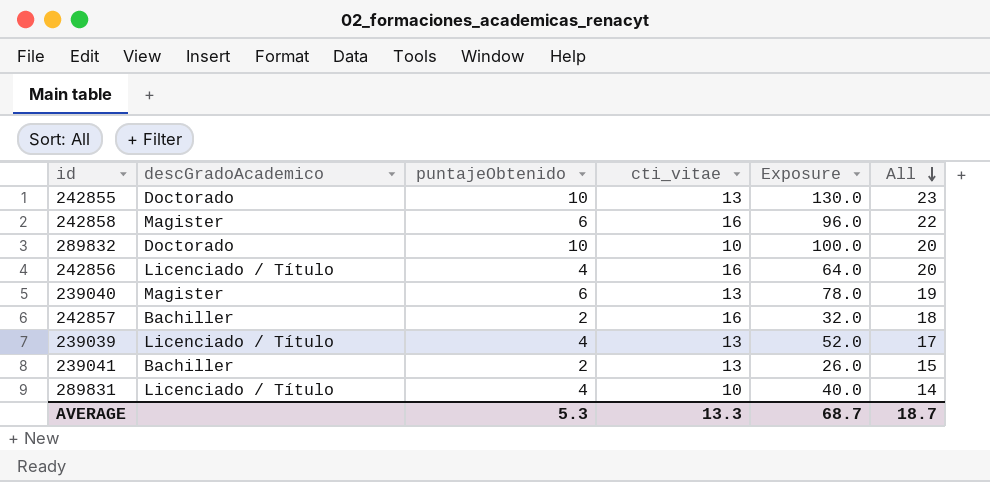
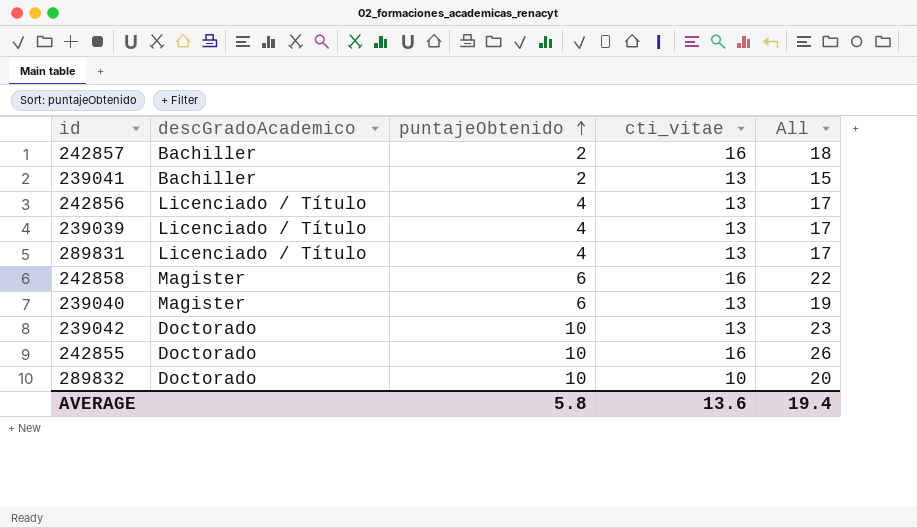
row order: All descending -> puntajeObtenido ascending
column Exposure | formula: [puntajeObtenido] * [cti_vitae] -> none
242856 | cti_vitae: 16 -> 13
242856 | All: 20 -> 17
289831 | cti_vitae: 10 -> 13
289831 | All: 14 -> 17
row 239042: none -> Doctorado | 10 | 13 | 23
242855 | cti_vitae: 13 -> 16
242855 | All: 23 -> 26
AVERAGE | puntajeObtenido: 5.3 -> 5.8
AVERAGE | cti_vitae: 13.3 -> 13.6
AVERAGE | All: 18.7 -> 19.4

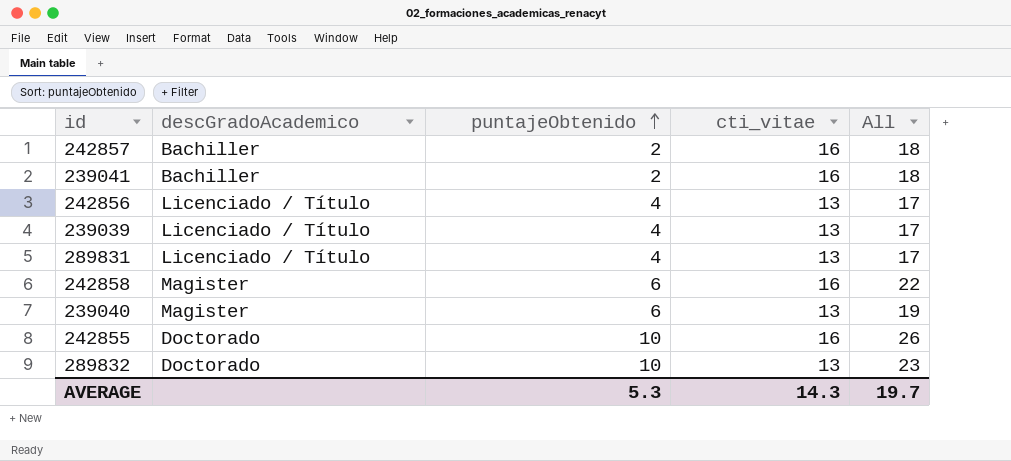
row 239042: Doctorado | 10 | 13 | 23 -> none
239041 | cti_vitae: 13 -> 16
239041 | All: 15 -> 18
289832 | cti_vitae: 10 -> 13
289832 | All: 20 -> 23
AVERAGE | puntajeObtenido: 5.8 -> 5.3
AVERAGE | cti_vitae: 13.6 -> 14.3
AVERAGE | All: 19.4 -> 19.7

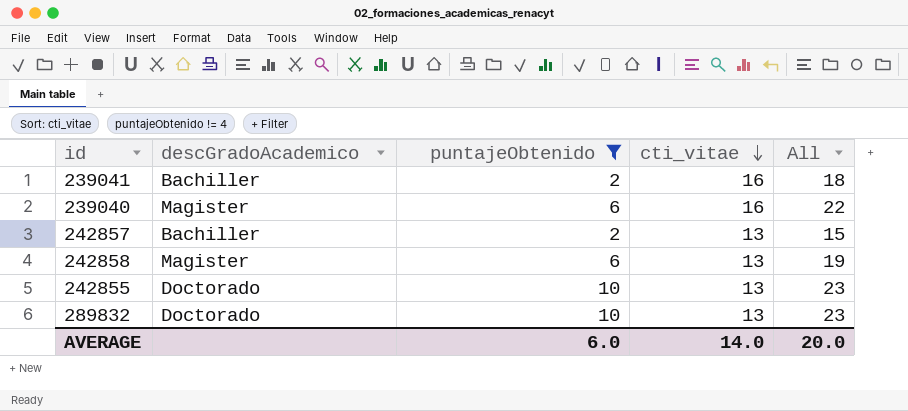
filter: none -> puntajeObtenido != 4
row order: puntajeObtenido ascending -> cti_vitae descending
239040 | cti_vitae: 13 -> 16
239040 | All: 19 -> 22
242857 | cti_vitae: 16 -> 13
242857 | All: 18 -> 15
242858 | cti_vitae: 16 -> 13
242858 | All: 22 -> 19
242855 | cti_vitae: 16 -> 13
242855 | All: 26 -> 23
AVERAGE | puntajeObtenido: 5.3 -> 6.0
AVERAGE | cti_vitae: 14.3 -> 14.0
AVERAGE | All: 19.7 -> 20.0

